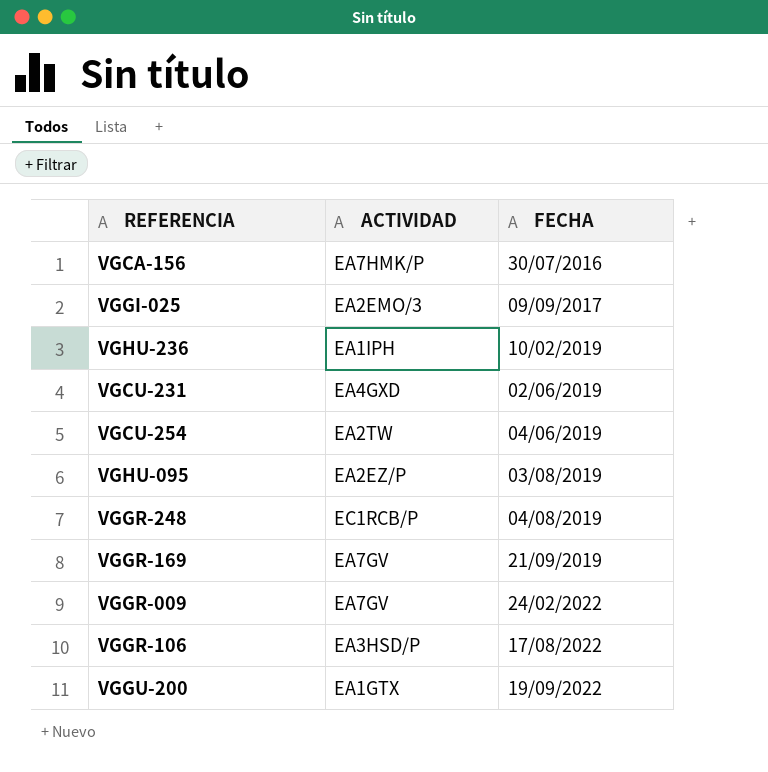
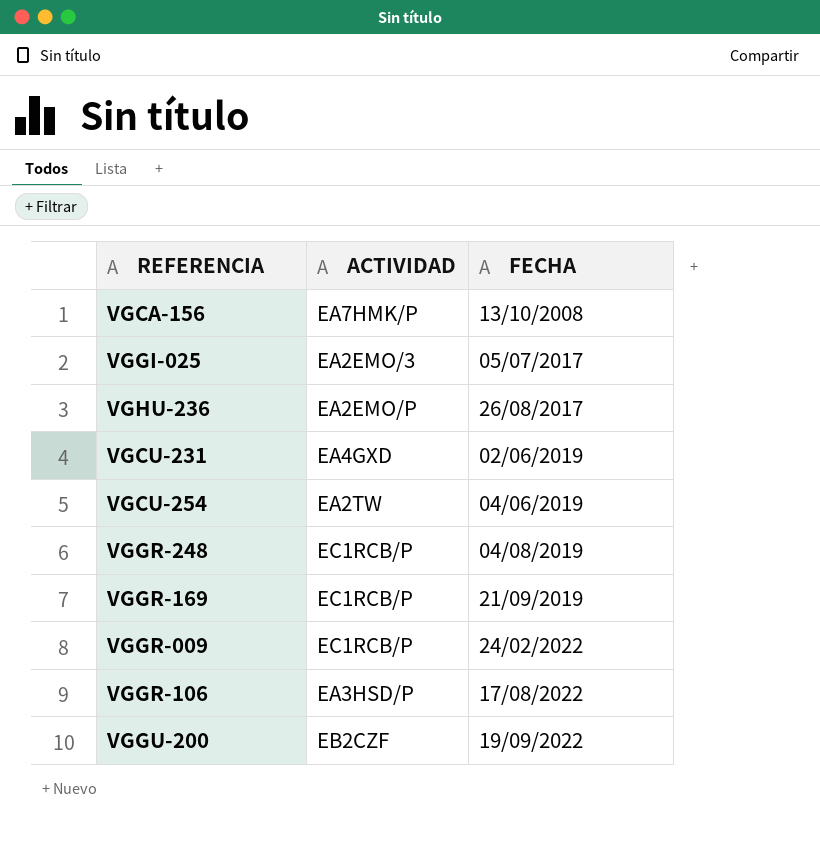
row VGHU-095: EA2EZ/P | 03/08/2019 -> none
VGCA-156 | FECHA: 30/07/2016 -> 13/10/2008
VGGI-025 | FECHA: 09/09/2017 -> 05/07/2017
VGHU-236 | ACTIVIDAD: EA1IPH -> EA2EMO/P
VGHU-236 | FECHA: 10/02/2019 -> 26/08/2017
VGGR-169 | ACTIVIDAD: EA7GV -> EC1RCB/P
VGGR-009 | ACTIVIDAD: EA7GV -> EC1RCB/P
VGGU-200 | ACTIVIDAD: EA1GTX -> EB2CZF

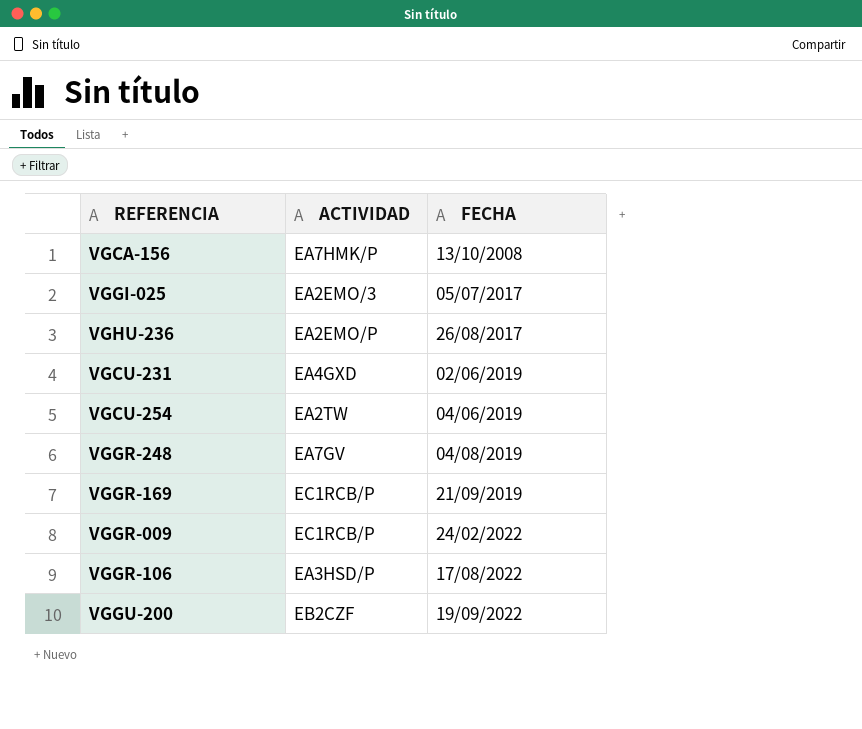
VGGR-248 | ACTIVIDAD: EC1RCB/P -> EA7GV

